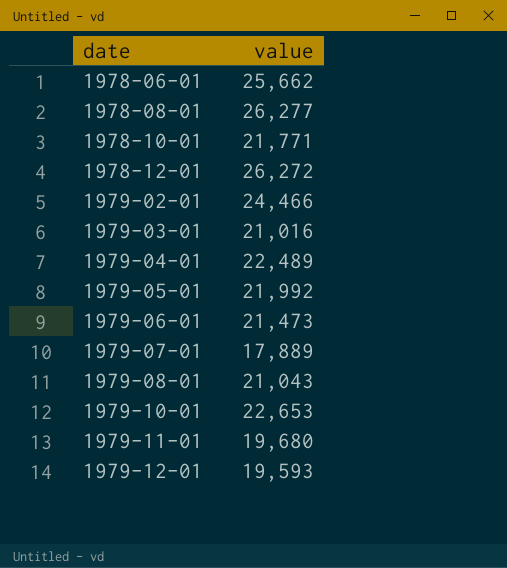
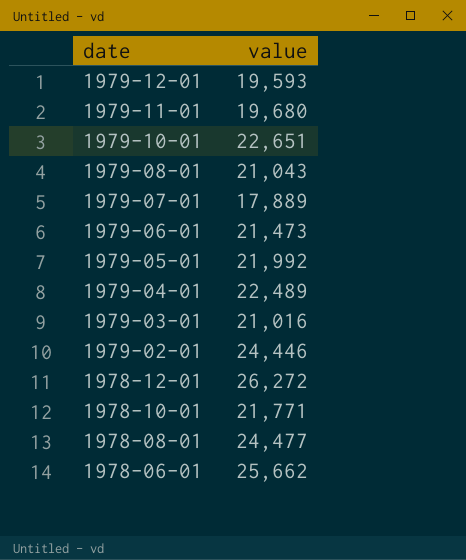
row order: date ascending -> date descending
1979-10-01 | value: 22,653 -> 22,651
1979-02-01 | value: 24,466 -> 24,446
1978-08-01 | value: 26,277 -> 24,477

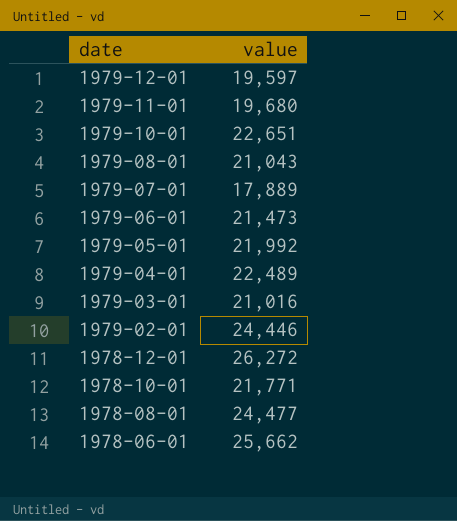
1979-12-01 | value: 19,593 -> 19,597

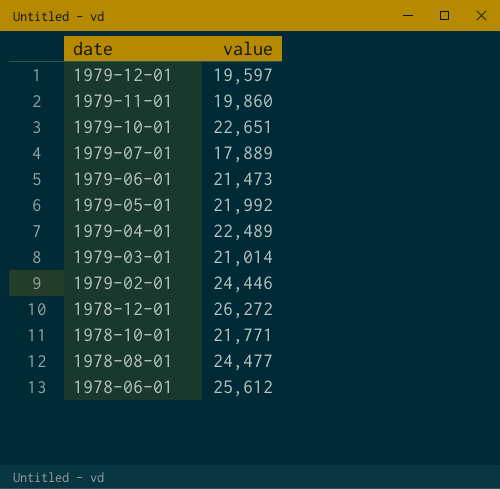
row 1979-08-01: 21,043 -> none
1979-11-01 | value: 19,680 -> 19,860
1979-03-01 | value: 21,016 -> 21,014
1978-06-01 | value: 25,662 -> 25,612

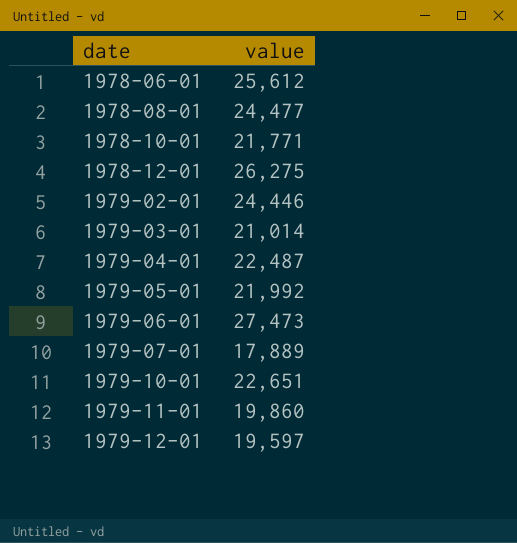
row order: date descending -> date ascending
1978-12-01 | value: 26,272 -> 26,275
1979-04-01 | value: 22,489 -> 22,487
1979-06-01 | value: 21,473 -> 27,473

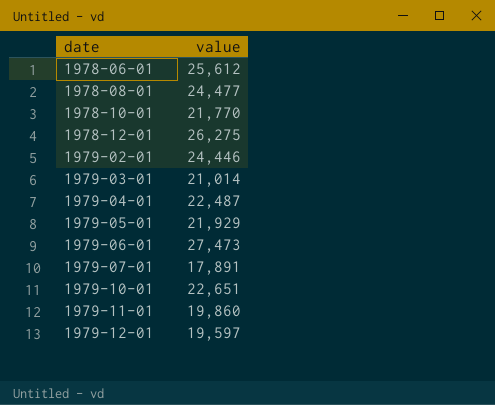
1978-10-01 | value: 21,771 -> 21,770
1979-05-01 | value: 21,992 -> 21,929
1979-07-01 | value: 17,889 -> 17,891

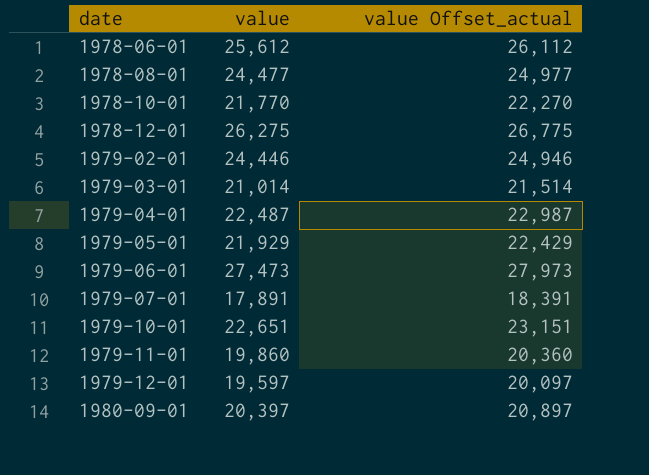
column value Offset_actual | formula: none -> [value] + 500
row 1980-09-01: none -> 20,397 | 20,897

